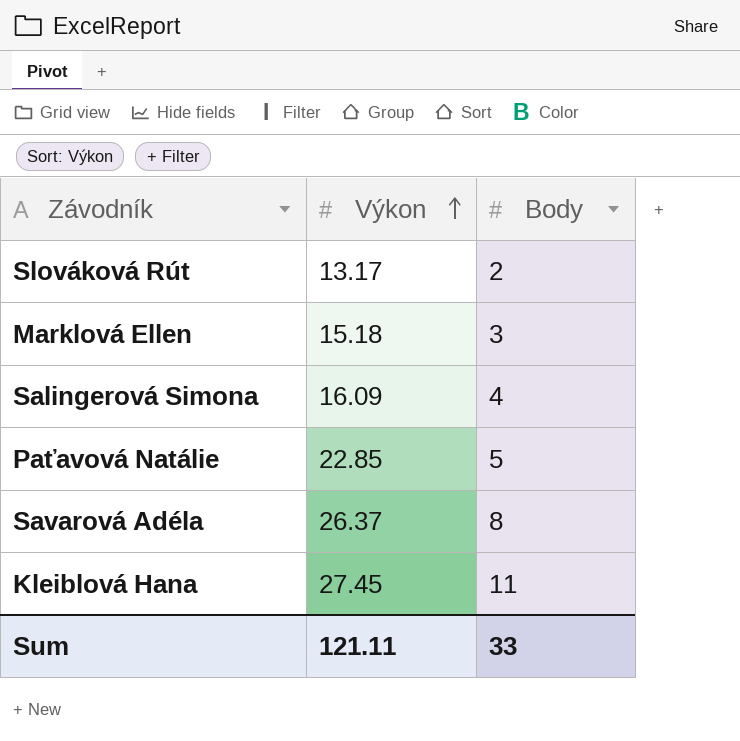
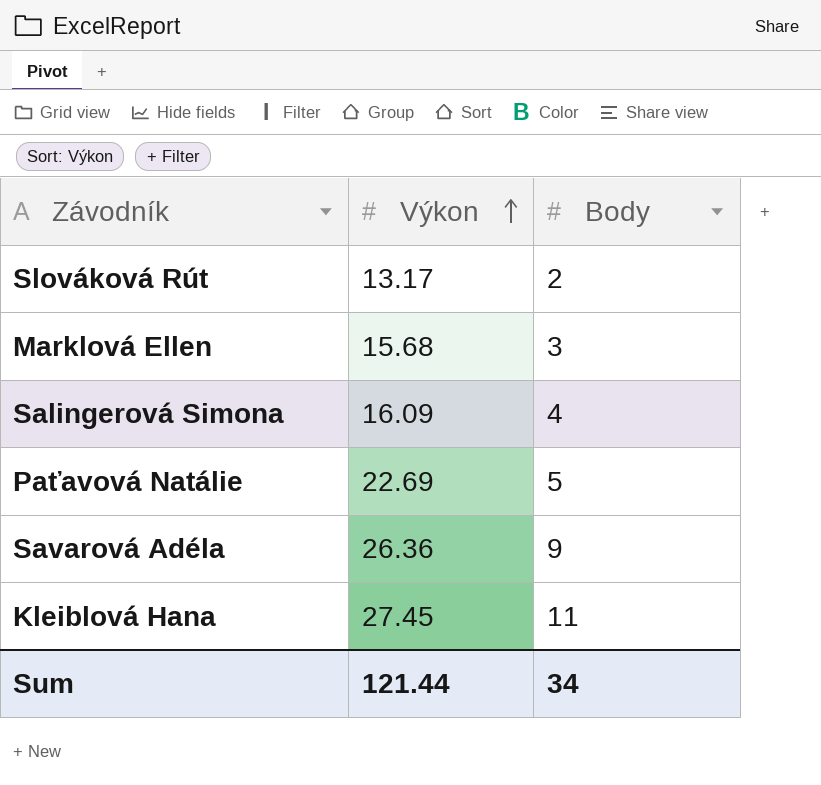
Marklová Ellen | Výkon: 15.18 -> 15.68
Paťavová Natálie | Výkon: 22.85 -> 22.69
Savarová Adéla | Výkon: 26.37 -> 26.36
Savarová Adéla | Body: 8 -> 9
Sum | Výkon: 121.11 -> 121.44
Sum | Body: 33 -> 34

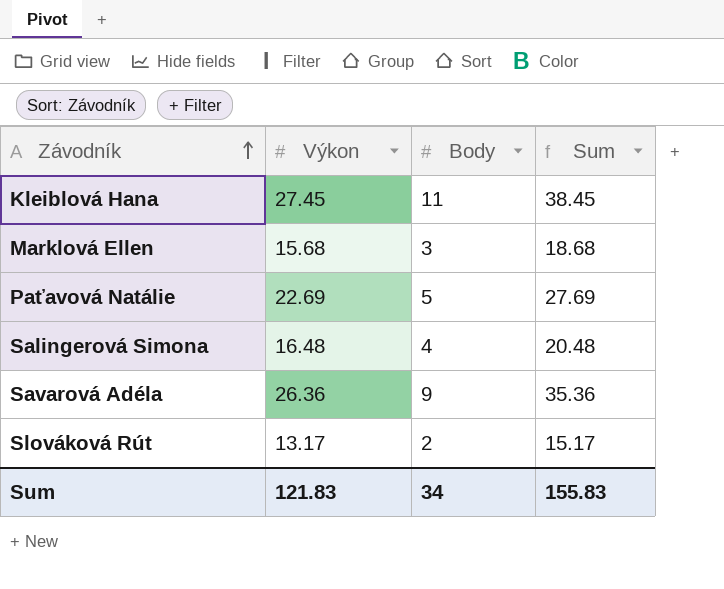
row order: Výkon ascending -> Závodník ascending
column Sum | formula: none -> [Výkon] + [Body]
Salingerová Simona | Výkon: 16.09 -> 16.48
Sum | Výkon: 121.44 -> 121.83

